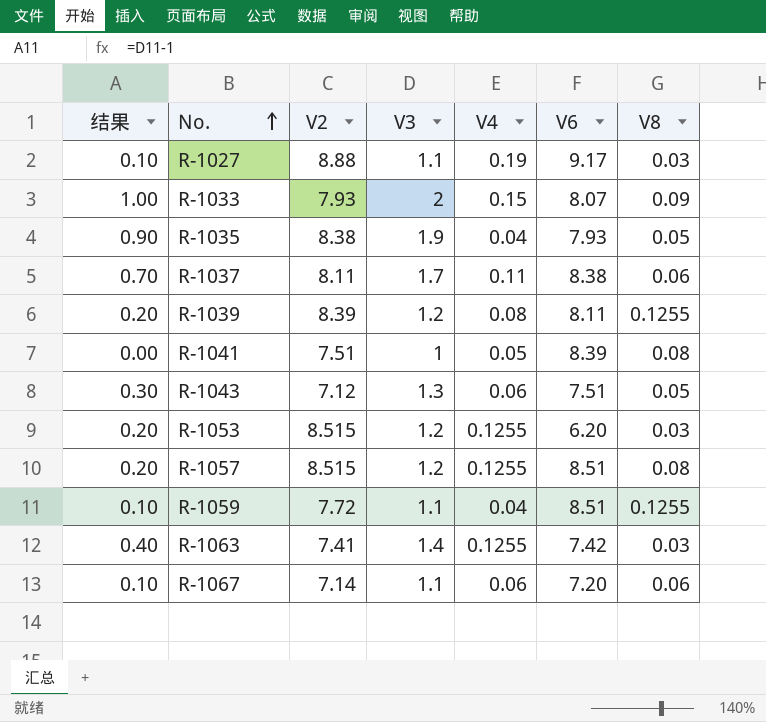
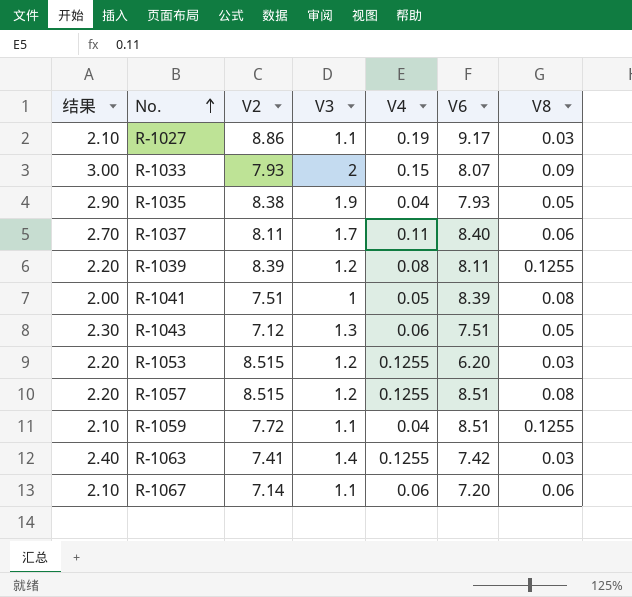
column 结果 | formula: [V3] - 1 -> [V3] + 1
R-1027 | V2: 8.88 -> 8.86
R-1037 | V6: 8.38 -> 8.40

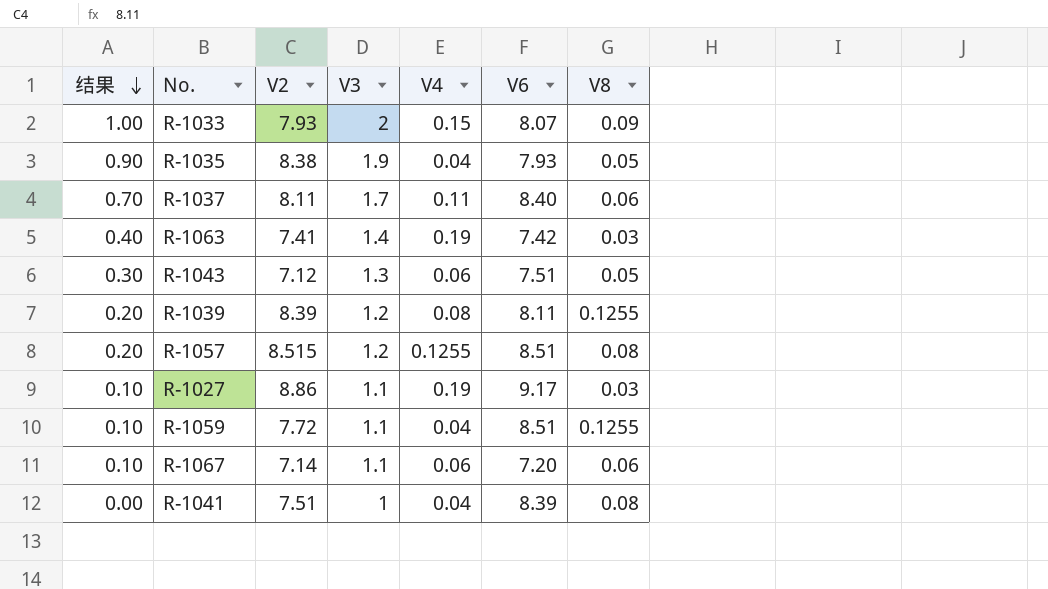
row order: No. ascending -> 结果 descending
column 结果 | formula: [V3] + 1 -> [V3] - 1
row R-1053: 2.20 | 8.515 | 1.2 | 0.1255 | 6.20 | 0.03 -> none
R-1063 | V4: 0.1255 -> 0.19
R-1041 | V4: 0.05 -> 0.04

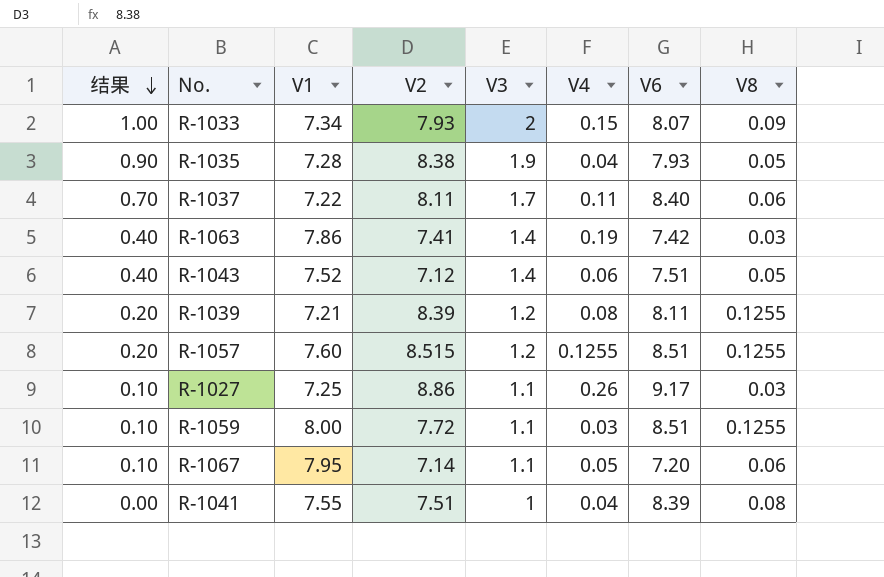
column V1 | position: none -> 3
R-1043 | 结果: 0.30 -> 0.40
R-1043 | V3: 1.3 -> 1.4
R-1057 | V8: 0.08 -> 0.1255
R-1027 | V4: 0.19 -> 0.26
R-1059 | V4: 0.04 -> 0.03
R-1067 | V4: 0.06 -> 0.05

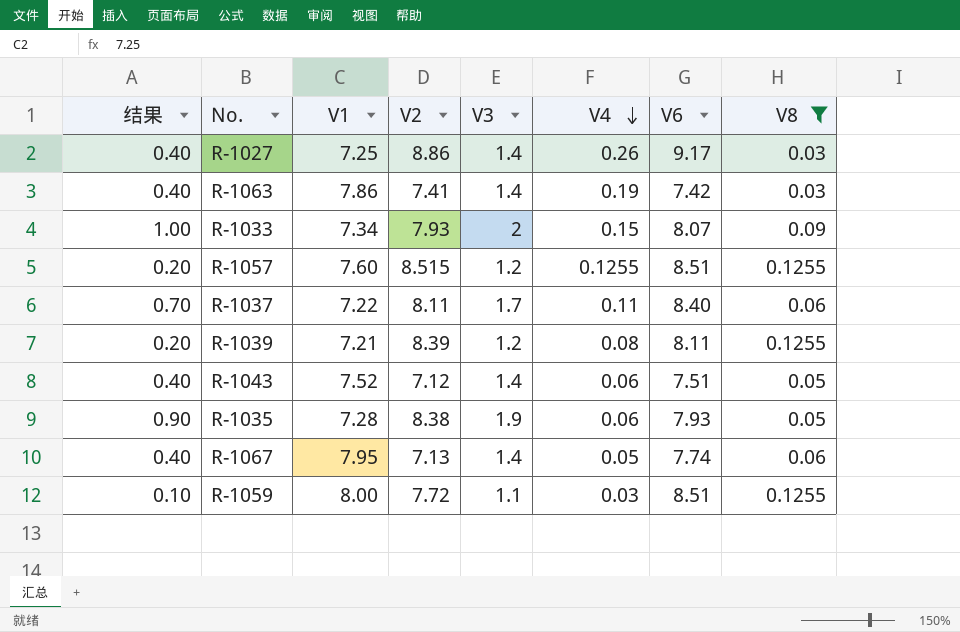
filter: none -> V8 != 0.08
row order: 结果 descending -> V4 descending
R-1027 | 结果: 0.10 -> 0.40
R-1027 | V3: 1.1 -> 1.4
R-1035 | V4: 0.04 -> 0.06
R-1067 | 结果: 0.10 -> 0.40
R-1067 | V2: 7.14 -> 7.13
R-1067 | V3: 1.1 -> 1.4
R-1067 | V6: 7.20 -> 7.74

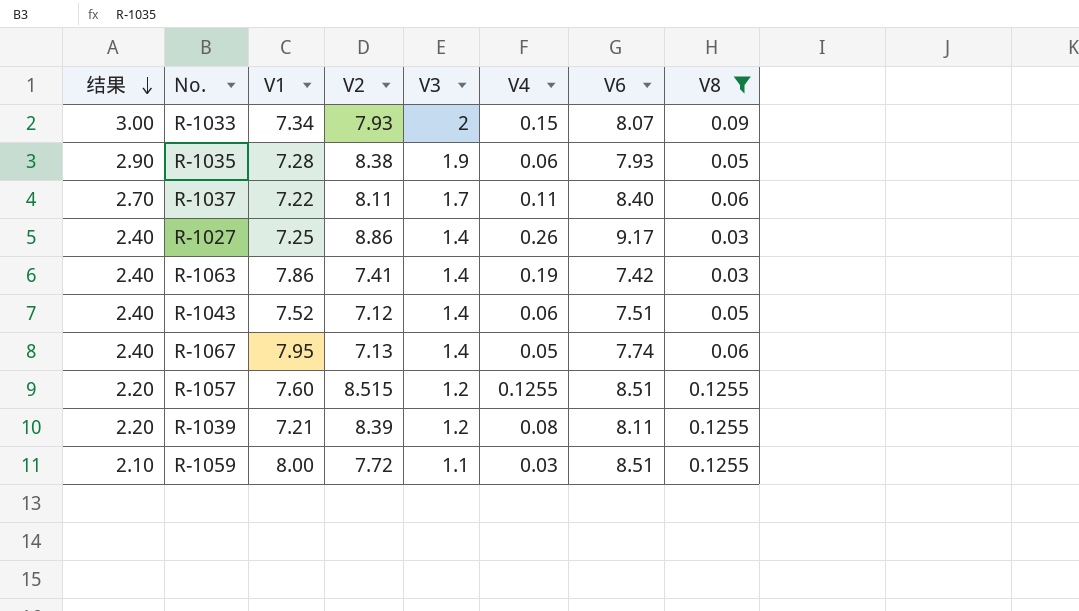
row order: V4 descending -> 结果 descending
column 结果 | formula: [V3] - 1 -> [V3] + 1

